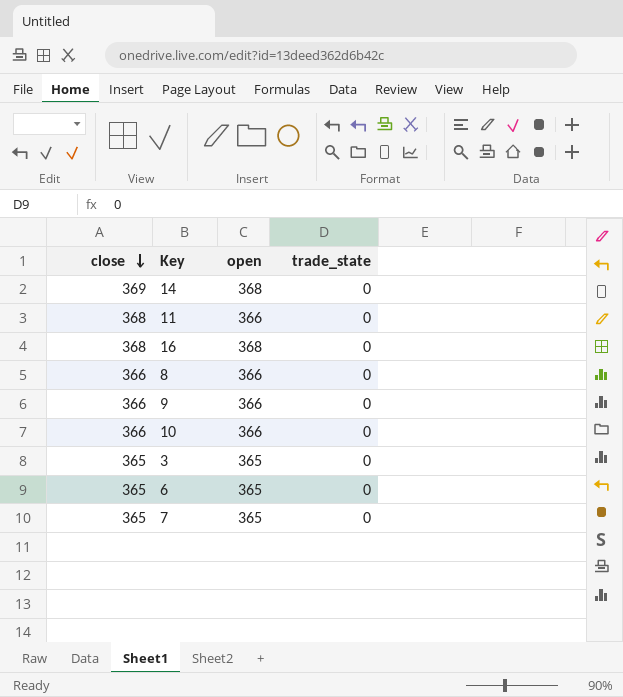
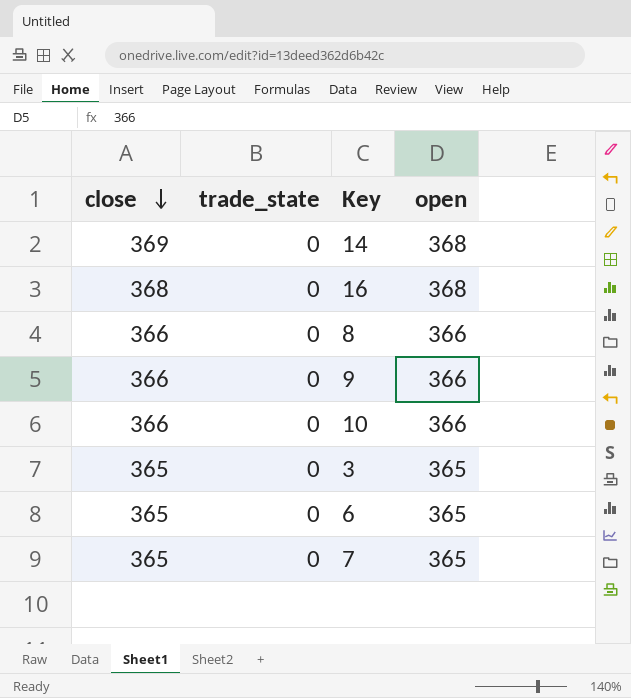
column trade_state | position: 4 -> 2
row 11: 368 | 366 | 0 -> none

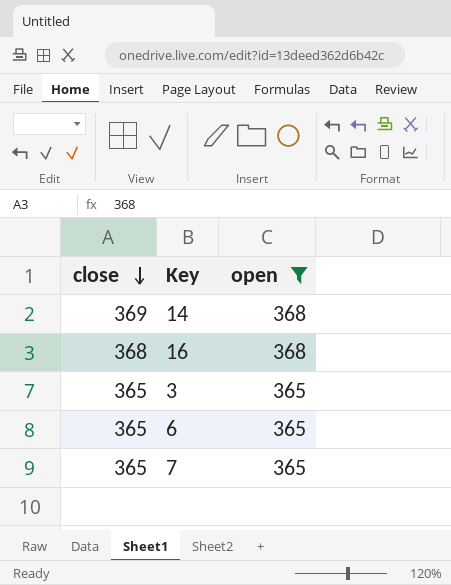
filter: none -> open != 366
column trade_state | position: 2 -> none

